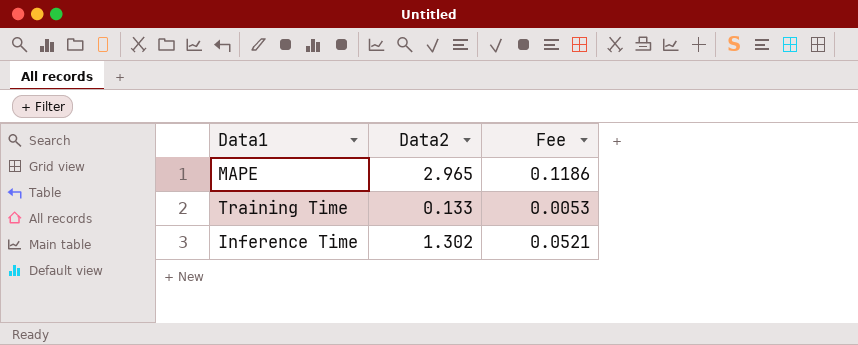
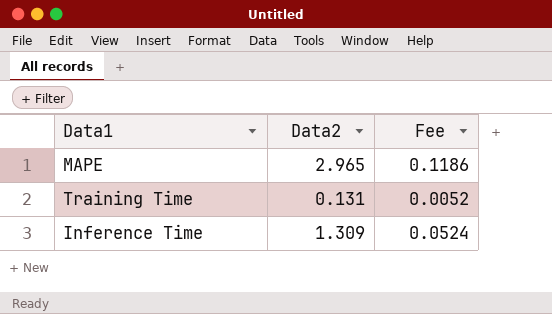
Training Time | Data2: 0.133 -> 0.131
Training Time | Fee: 0.0053 -> 0.0052
Inference Time | Data2: 1.302 -> 1.309
Inference Time | Fee: 0.0521 -> 0.0524

